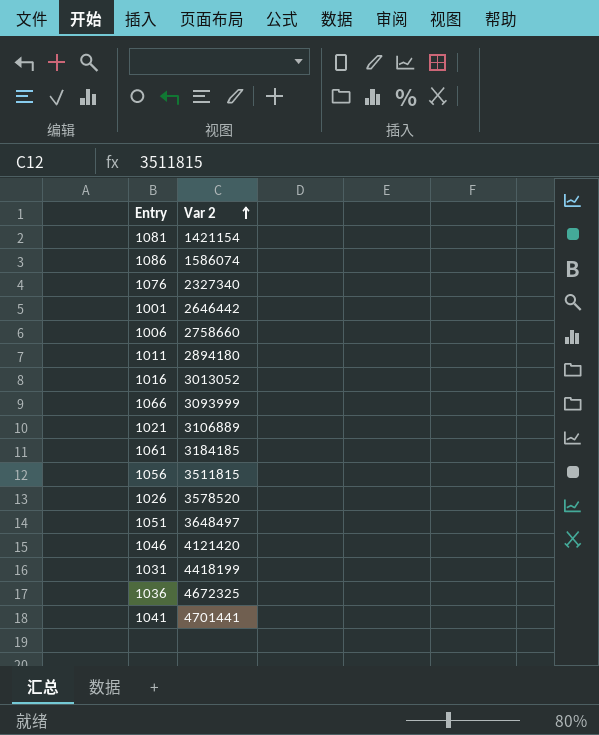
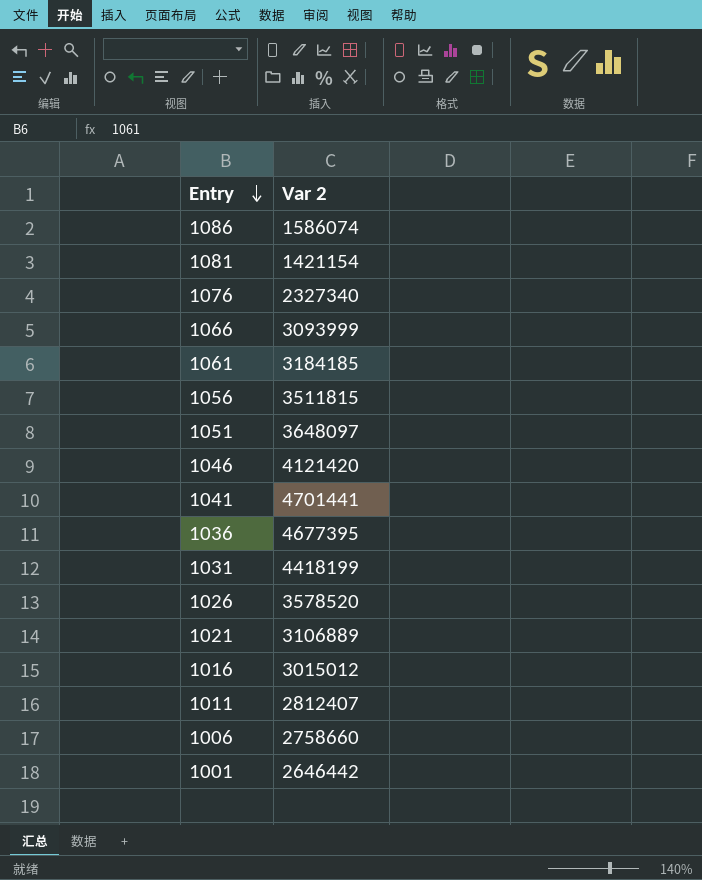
row order: Var 2 ascending -> Entry descending
1051 | Var 2: 3648497 -> 3648097
1036 | Var 2: 4672325 -> 4677395
1016 | Var 2: 3013052 -> 3015012
1011 | Var 2: 2894180 -> 2812407

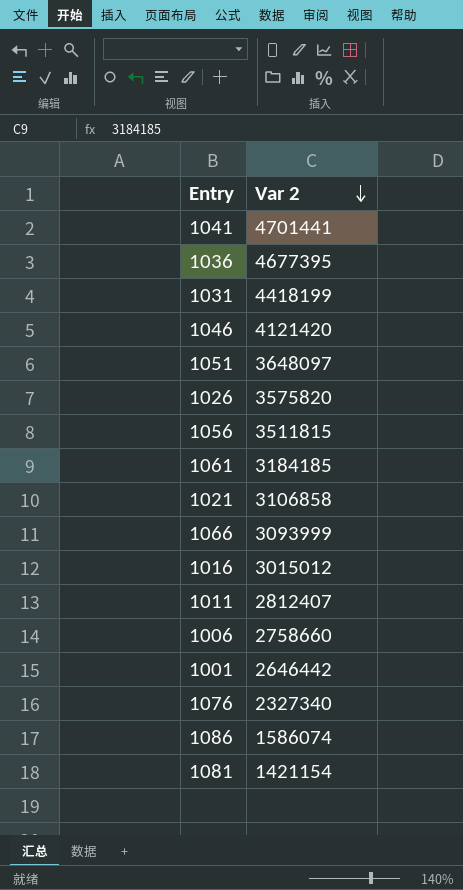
row order: Entry descending -> Var 2 descending
1026 | Var 2: 3578520 -> 3575820
1021 | Var 2: 3106889 -> 3106858

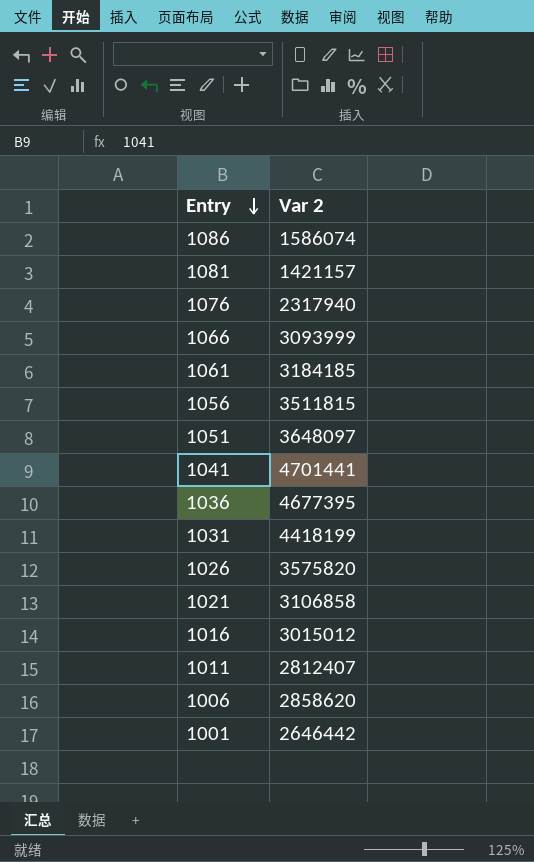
row order: Var 2 descending -> Entry descending
row 1046: 4121420 -> none
1081 | Var 2: 1421154 -> 1421157
1076 | Var 2: 2327340 -> 2317940
1006 | Var 2: 2758660 -> 2858620

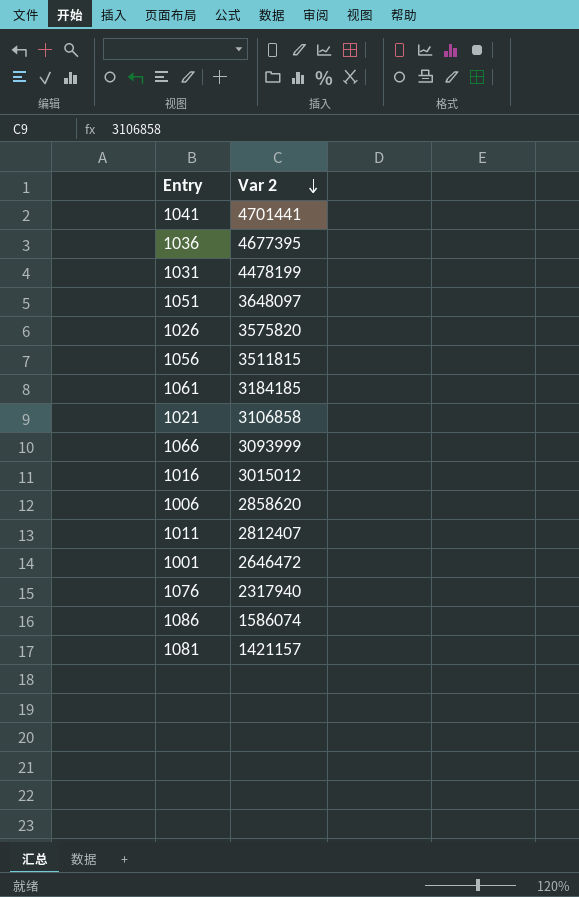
row order: Entry descending -> Var 2 descending
1031 | Var 2: 4418199 -> 4478199
1001 | Var 2: 2646442 -> 2646472

